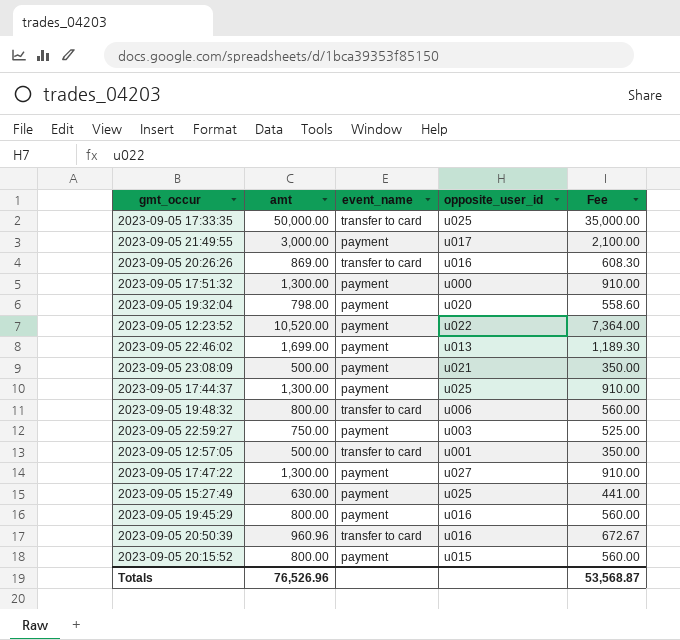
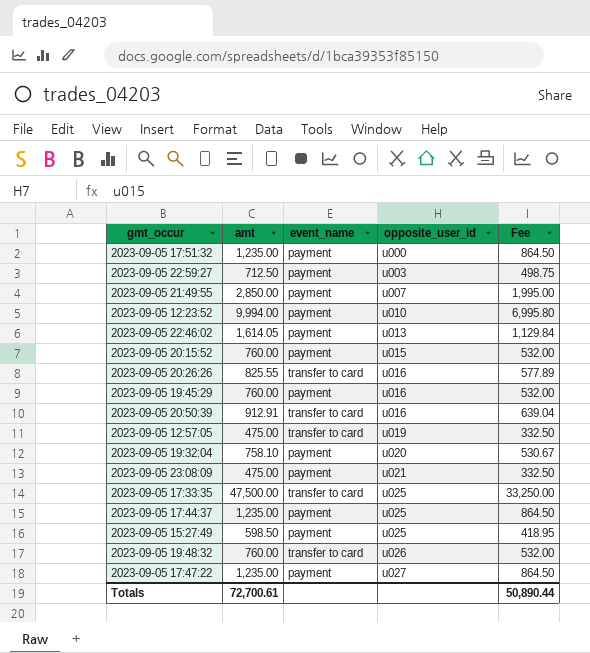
row order: none -> opposite_user_id ascending
2023-09-05 17:51:32 | amt: 1,300.00 -> 1,235.00
2023-09-05 17:51:32 | Fee: 910.00 -> 864.50
2023-09-05 22:59:27 | amt: 750.00 -> 712.50
2023-09-05 22:59:27 | Fee: 525.00 -> 498.75
2023-09-05 21:49:55 | amt: 3,000.00 -> 2,850.00
2023-09-05 21:49:55 | opposite_user_id: u017 -> u007
2023-09-05 21:49:55 | Fee: 2,100.00 -> 1,995.00
2023-09-05 12:23:52 | amt: 10,520.00 -> 9,994.00
2023-09-05 12:23:52 | opposite_user_id: u022 -> u010
2023-09-05 12:23:52 | Fee: 7,364.00 -> 6,995.80
2023-09-05 22:46:02 | amt: 1,699.00 -> 1,614.05
2023-09-05 22:46:02 | Fee: 1,189.30 -> 1,129.84
2023-09-05 20:15:52 | amt: 800.00 -> 760.00
2023-09-05 20:15:52 | Fee: 560.00 -> 532.00
2023-09-05 20:26:26 | amt: 869.00 -> 825.55
2023-09-05 20:26:26 | Fee: 608.30 -> 577.89
2023-09-05 19:45:29 | amt: 800.00 -> 760.00
2023-09-05 19:45:29 | Fee: 560.00 -> 532.00
2023-09-05 20:50:39 | amt: 960.96 -> 912.91
2023-09-05 20:50:39 | Fee: 672.67 -> 639.04
2023-09-05 12:57:05 | amt: 500.00 -> 475.00
2023-09-05 12:57:05 | opposite_user_id: u001 -> u019
2023-09-05 12:57:05 | Fee: 350.00 -> 332.50
2023-09-05 19:32:04 | amt: 798.00 -> 758.10
2023-09-05 19:32:04 | Fee: 558.60 -> 530.67
2023-09-05 23:08:09 | amt: 500.00 -> 475.00
2023-09-05 23:08:09 | Fee: 350.00 -> 332.50
2023-09-05 17:33:35 | amt: 50,000.00 -> 47,500.00
2023-09-05 17:33:35 | Fee: 35,000.00 -> 33,250.00
2023-09-05 17:44:37 | amt: 1,300.00 -> 1,235.00
2023-09-05 17:44:37 | Fee: 910.00 -> 864.50
2023-09-05 15:27:49 | amt: 630.00 -> 598.50
2023-09-05 15:27:49 | Fee: 441.00 -> 418.95
2023-09-05 19:48:32 | amt: 800.00 -> 760.00
2023-09-05 19:48:32 | opposite_user_id: u006 -> u026
2023-09-05 19:48:32 | Fee: 560.00 -> 532.00
2023-09-05 17:47:22 | amt: 1,300.00 -> 1,235.00
2023-09-05 17:47:22 | Fee: 910.00 -> 864.50
Totals | amt: 76,526.96 -> 72,700.61
Totals | Fee: 53,568.87 -> 50,890.44

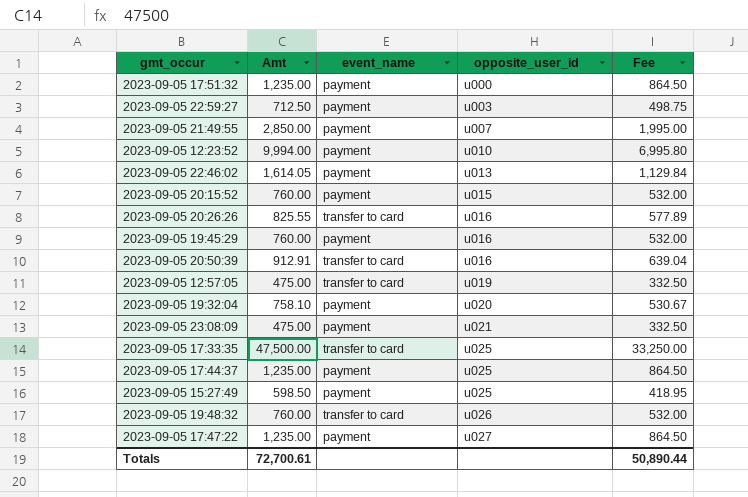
column name: amt -> Amt

